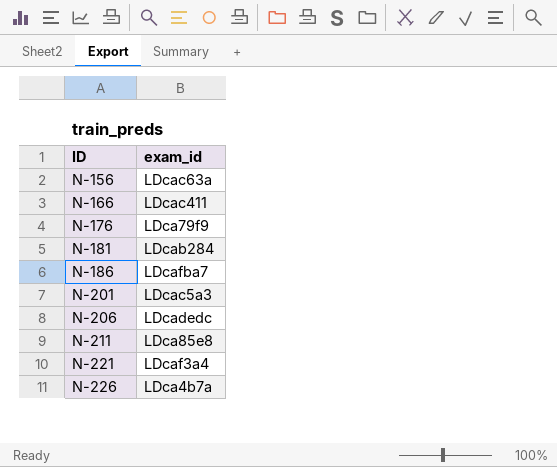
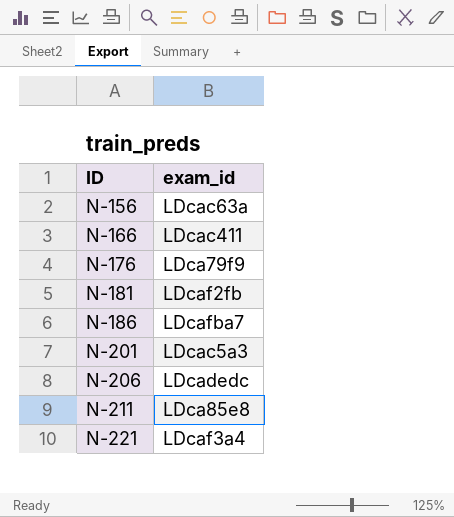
row N-226: LDca4b7a -> none
N-181 | exam_id: LDcab284 -> LDcaf2fb

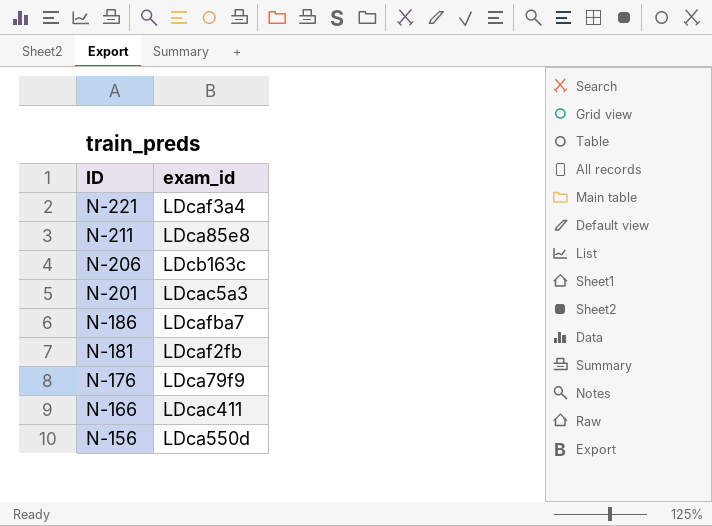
row order: ID ascending -> ID descending
N-206 | exam_id: LDcadedc -> LDcb163c
N-156 | exam_id: LDcac63a -> LDca550d

